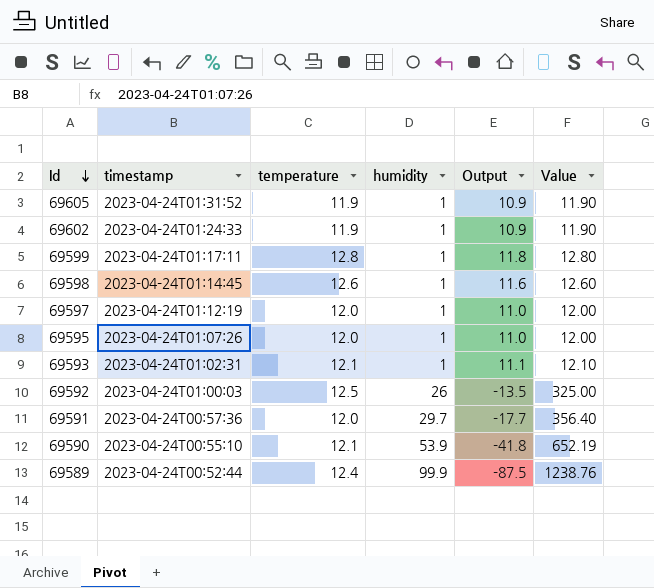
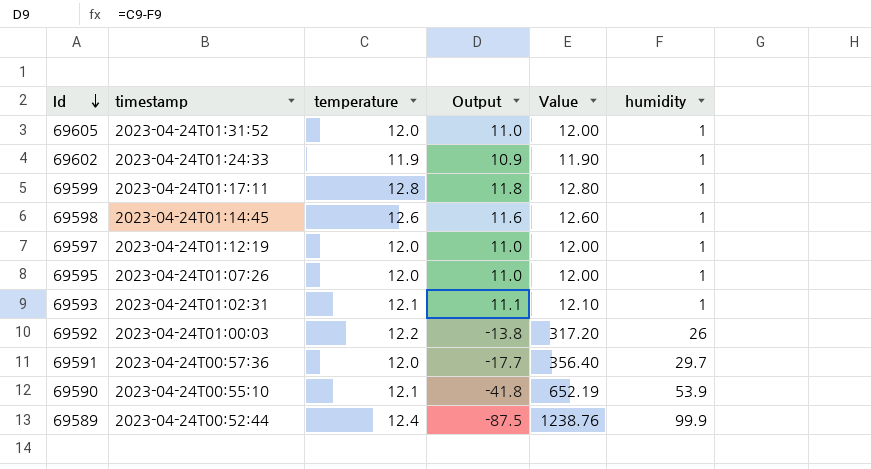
column humidity | position: 4 -> 6
69605 | temperature: 11.9 -> 12.0
69605 | Output: 10.9 -> 11.0
69605 | Value: 11.90 -> 12.00
69592 | temperature: 12.5 -> 12.2
69592 | Output: -13.5 -> -13.8
69592 | Value: 325.00 -> 317.20

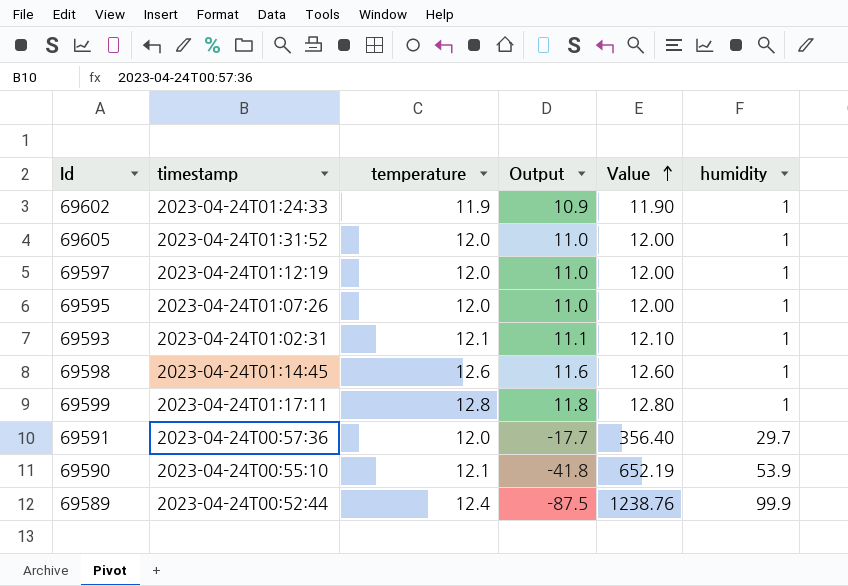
row order: Id descending -> Value ascending
row 69592: 2023-04-24T01:00:03 | 12.2 | -13.8 | 317.20 | 26 -> none

